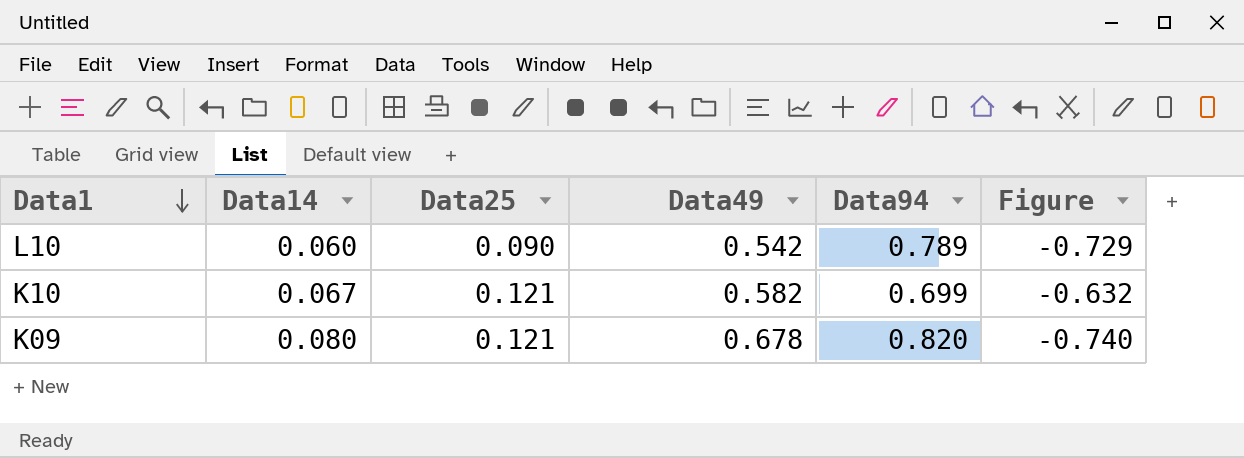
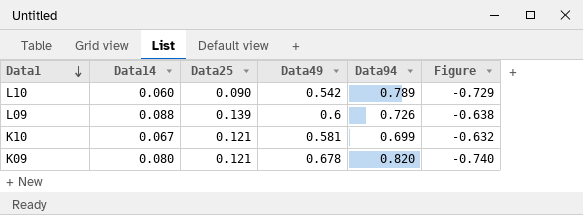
row L09: none -> 0.088 | 0.139 | 0.6 | 0.726 | -0.638
K10 | Data49: 0.582 -> 0.581

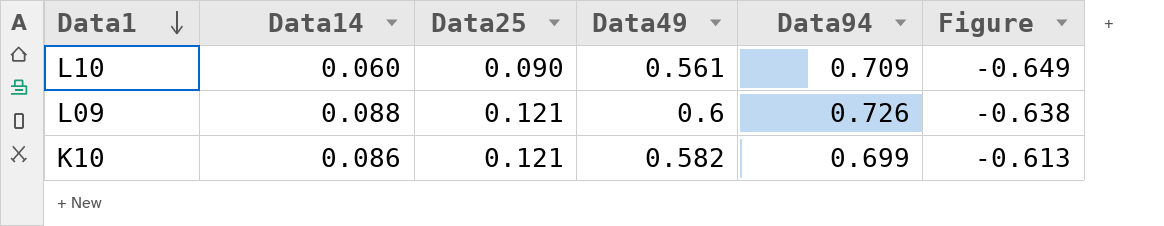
row K09: 0.080 | 0.121 | 0.678 | 0.820 | -0.740 -> none
L10 | Data49: 0.542 -> 0.561
L10 | Data94: 0.789 -> 0.709
L10 | Figure: -0.729 -> -0.649
L09 | Data25: 0.139 -> 0.121
K10 | Data14: 0.067 -> 0.086
K10 | Data49: 0.581 -> 0.582
K10 | Figure: -0.632 -> -0.613

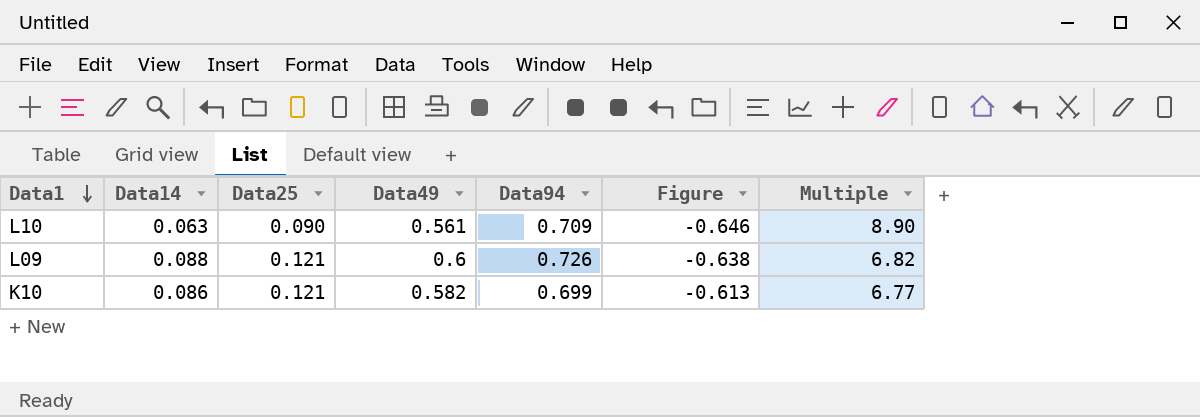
column Multiple | formula: none -> [Data49] / [Data14]
L10 | Data14: 0.060 -> 0.063
L10 | Figure: -0.649 -> -0.646

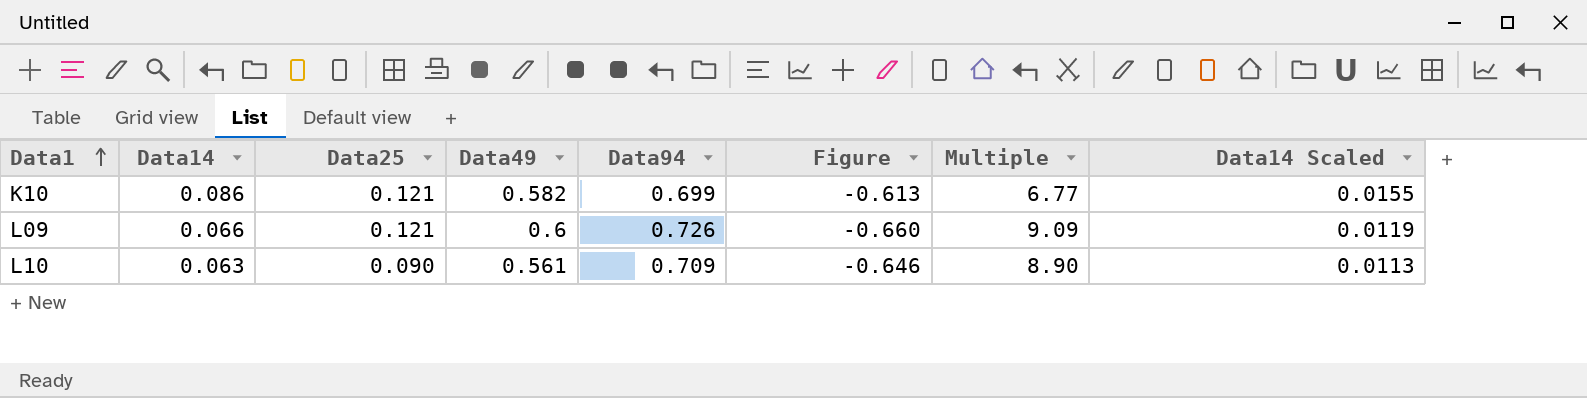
row order: Data1 descending -> Data1 ascending
column Data14 Scaled | formula: none -> [Data14] * 0.18
L09 | Data14: 0.088 -> 0.066
L09 | Figure: -0.638 -> -0.660
L09 | Multiple: 6.82 -> 9.09

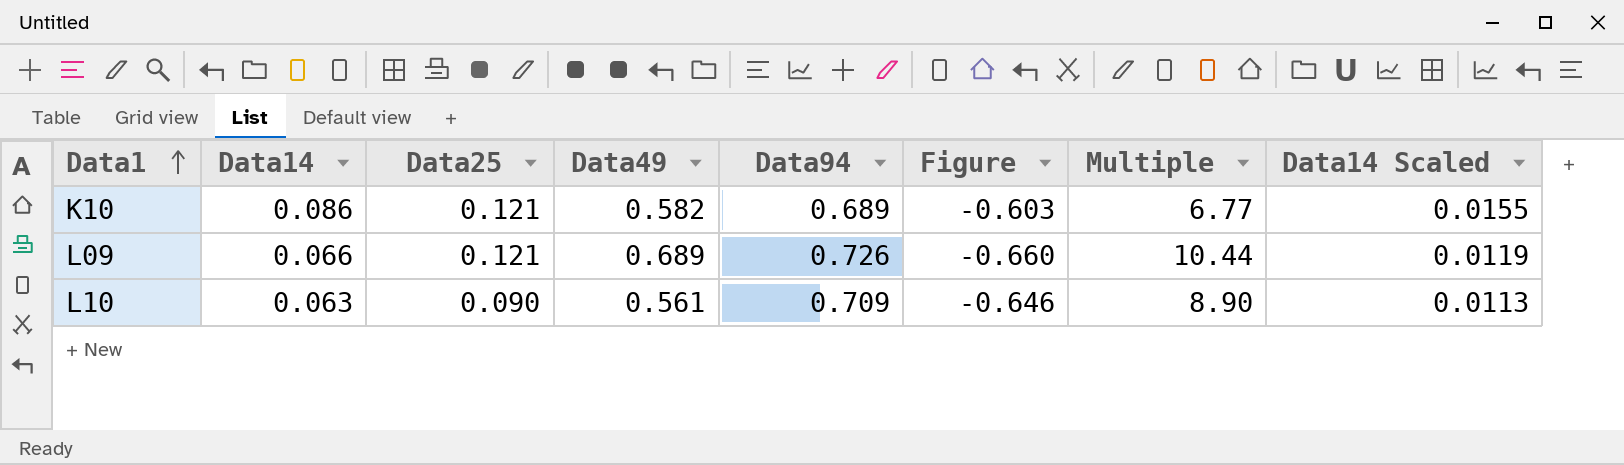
K10 | Data94: 0.699 -> 0.689
K10 | Figure: -0.613 -> -0.603
L09 | Data49: 0.6 -> 0.689
L09 | Multiple: 9.09 -> 10.44

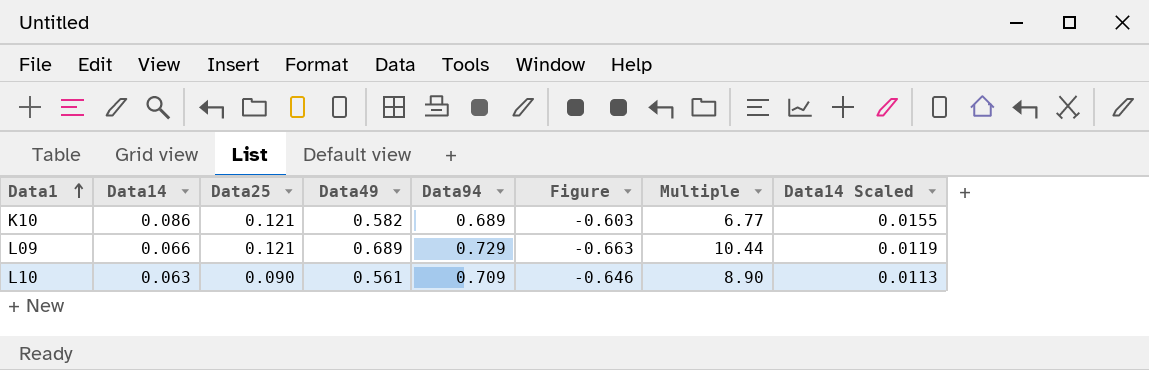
L09 | Data94: 0.726 -> 0.729
L09 | Figure: -0.660 -> -0.663

